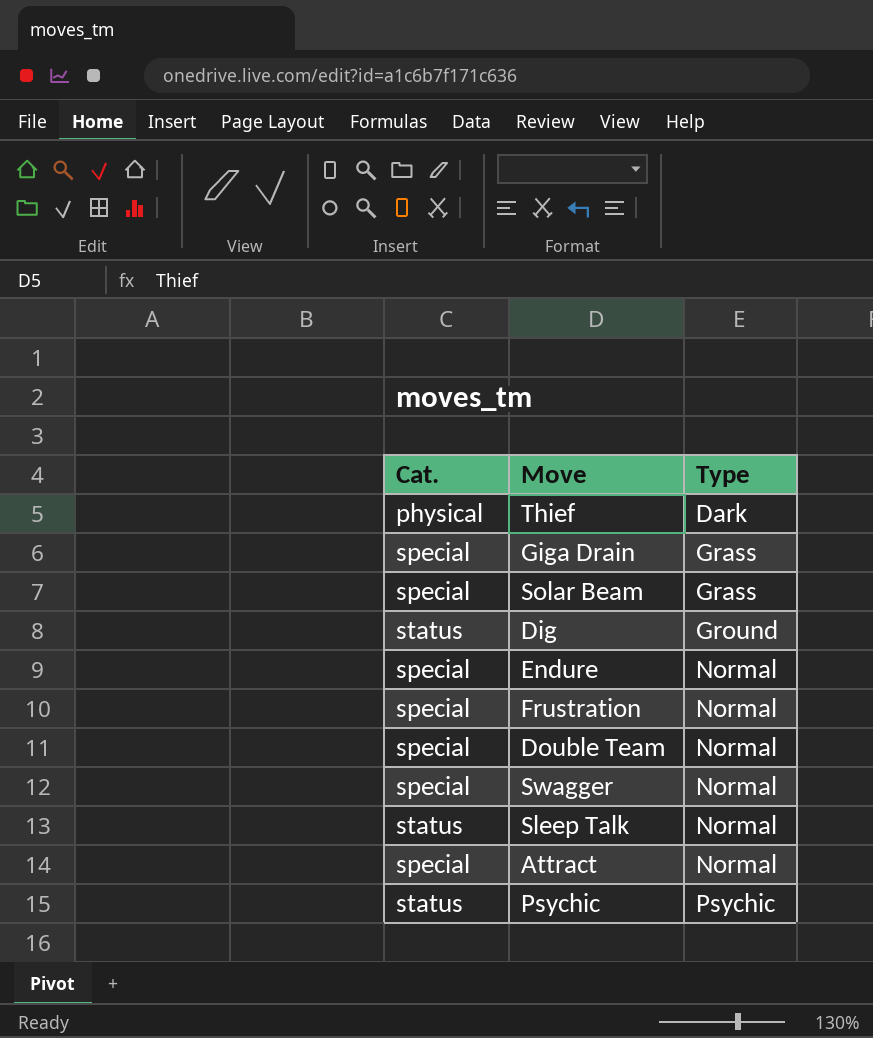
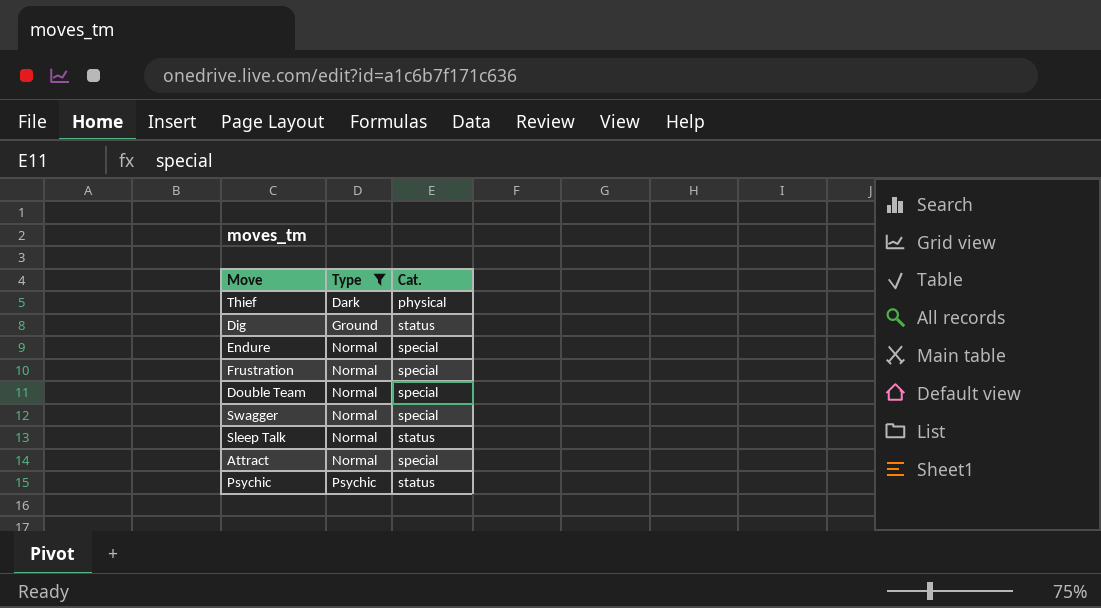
filter: none -> Type != Grass
column Cat. | position: 1 -> 3

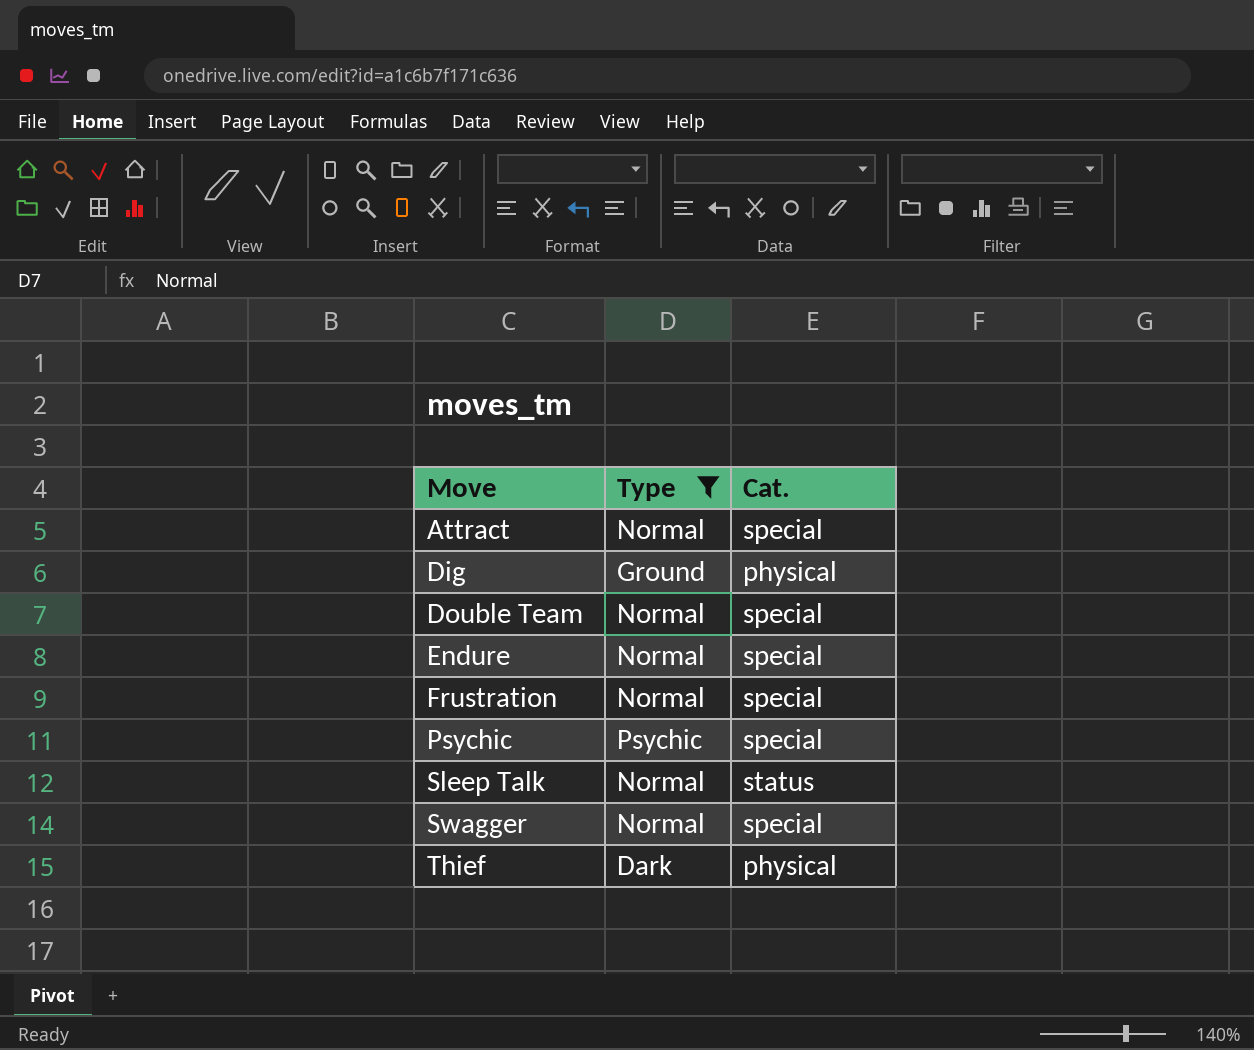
row order: Type ascending -> Move ascending
Dig | Cat.: status -> physical
Psychic | Cat.: status -> special

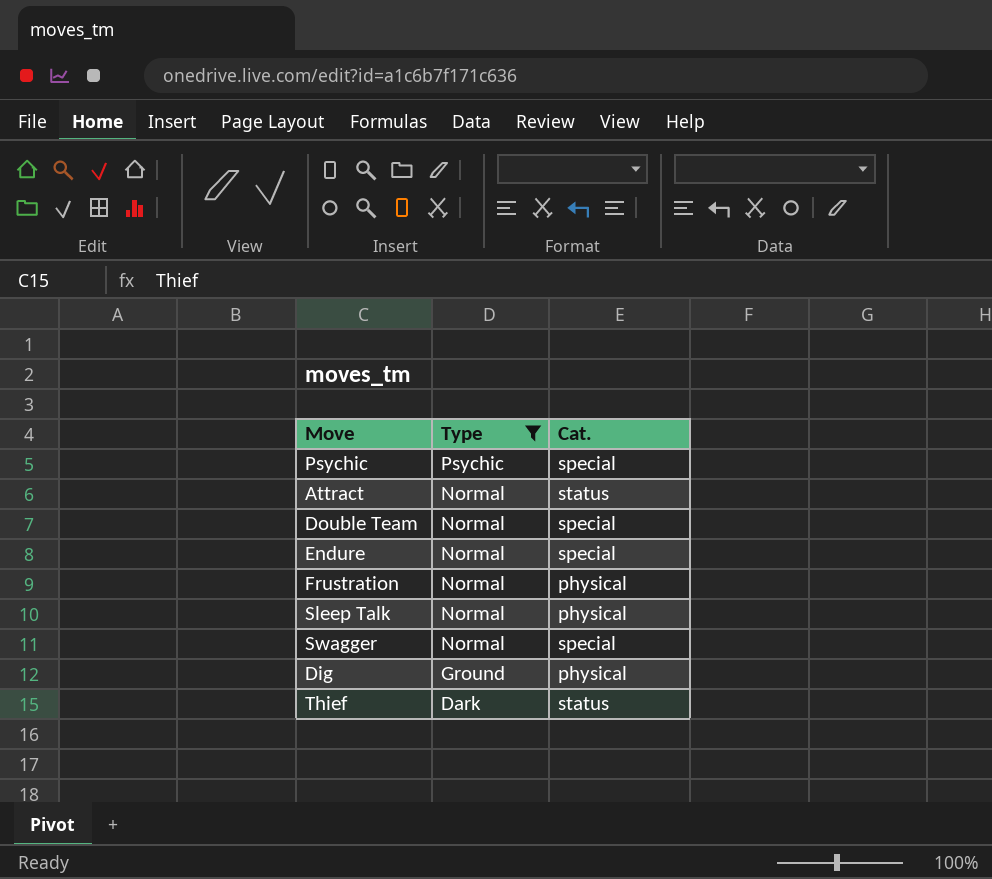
row order: Move ascending -> Type descending
Attract | Cat.: special -> status
Frustration | Cat.: special -> physical
Sleep Talk | Cat.: status -> physical
Thief | Cat.: physical -> status

